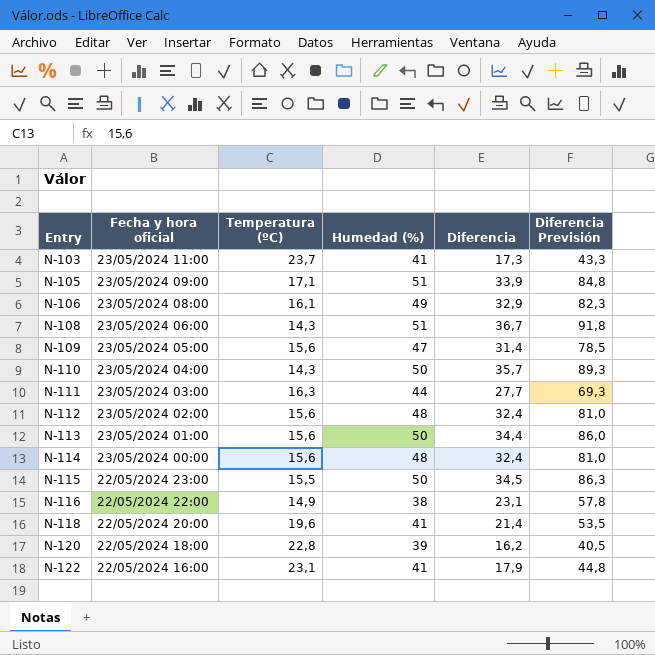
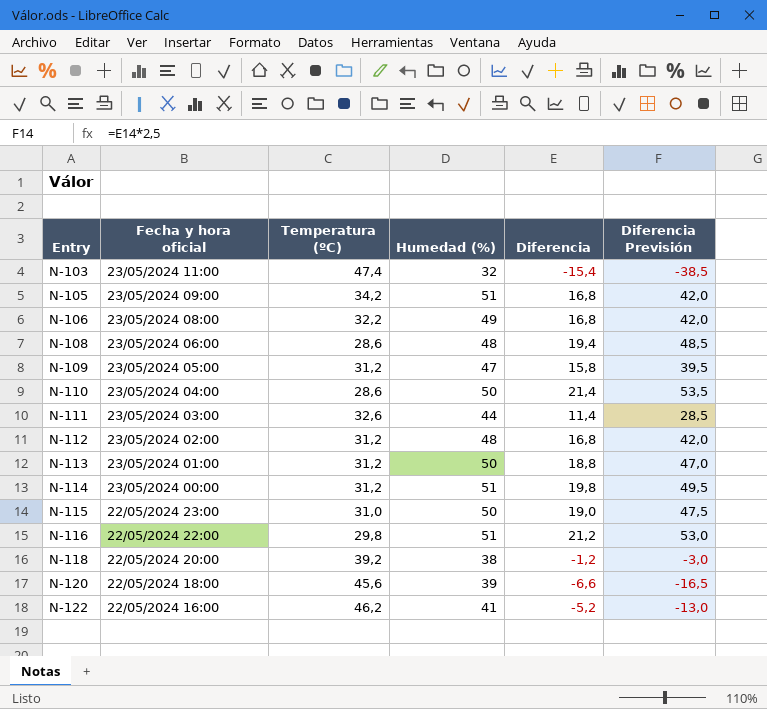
N-103 | Temperatura (ºC): 23,7 -> 47,4
N-103 | Humedad (%): 41 -> 32
N-103 | Diferencia: 17,3 -> -15,4
N-103 | Diferencia Previsión: 43,3 -> -38,5
N-105 | Temperatura (ºC): 17,1 -> 34,2
N-105 | Diferencia: 33,9 -> 16,8
N-105 | Diferencia Previsión: 84,8 -> 42,0
N-106 | Temperatura (ºC): 16,1 -> 32,2
N-106 | Diferencia: 32,9 -> 16,8
N-106 | Diferencia Previsión: 82,3 -> 42,0
N-108 | Temperatura (ºC): 14,3 -> 28,6
N-108 | Humedad (%): 51 -> 48
N-108 | Diferencia: 36,7 -> 19,4
N-108 | Diferencia Previsión: 91,8 -> 48,5
N-109 | Temperatura (ºC): 15,6 -> 31,2
N-109 | Diferencia: 31,4 -> 15,8
N-109 | Diferencia Previsión: 78,5 -> 39,5
N-110 | Temperatura (ºC): 14,3 -> 28,6
N-110 | Diferencia: 35,7 -> 21,4
N-110 | Diferencia Previsión: 89,3 -> 53,5
N-111 | Temperatura (ºC): 16,3 -> 32,6
N-111 | Diferencia: 27,7 -> 11,4
N-111 | Diferencia Previsión: 69,3 -> 28,5
N-112 | Temperatura (ºC): 15,6 -> 31,2
N-112 | Diferencia: 32,4 -> 16,8
N-112 | Diferencia Previsión: 81,0 -> 42,0
N-113 | Temperatura (ºC): 15,6 -> 31,2
N-113 | Diferencia: 34,4 -> 18,8
N-113 | Diferencia Previsión: 86,0 -> 47,0
N-114 | Temperatura (ºC): 15,6 -> 31,2
N-114 | Humedad (%): 48 -> 51
N-114 | Diferencia: 32,4 -> 19,8
N-114 | Diferencia Previsión: 81,0 -> 49,5
N-115 | Temperatura (ºC): 15,5 -> 31,0
N-115 | Diferencia: 34,5 -> 19,0
N-115 | Diferencia Previsión: 86,3 -> 47,5
N-116 | Temperatura (ºC): 14,9 -> 29,8
N-116 | Humedad (%): 38 -> 51
N-116 | Diferencia: 23,1 -> 21,2
N-116 | Diferencia Previsión: 57,8 -> 53,0
N-118 | Temperatura (ºC): 19,6 -> 39,2
N-118 | Humedad (%): 41 -> 38
N-118 | Diferencia: 21,4 -> -1,2
N-118 | Diferencia Previsión: 53,5 -> -3,0
N-120 | Temperatura (ºC): 22,8 -> 45,6
N-120 | Diferencia: 16,2 -> -6,6
N-120 | Diferencia Previsión: 40,5 -> -16,5
N-122 | Temperatura (ºC): 23,1 -> 46,2
N-122 | Diferencia: 17,9 -> -5,2
N-122 | Diferencia Previsión: 44,8 -> -13,0

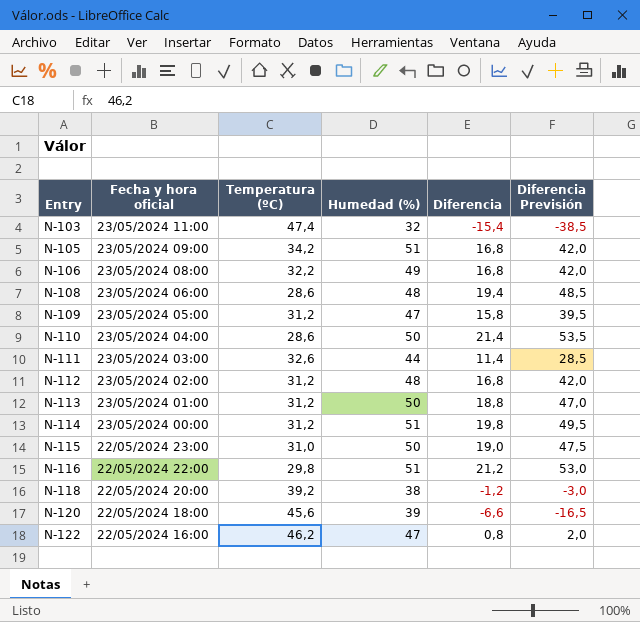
N-122 | Humedad (%): 41 -> 47
N-122 | Diferencia: -5,2 -> 0,8
N-122 | Diferencia Previsión: -13,0 -> 2,0

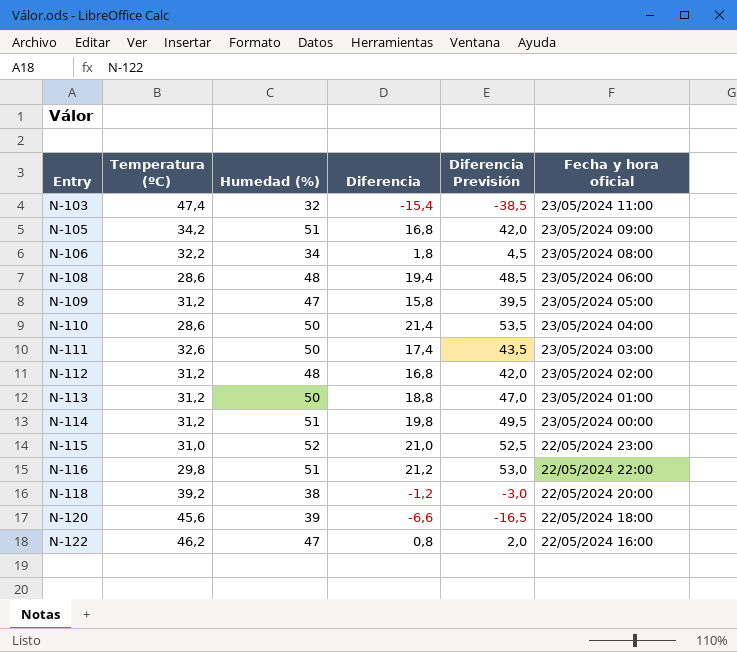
column Fecha y hora oficial | position: 2 -> 6
N-106 | Humedad (%): 49 -> 34
N-106 | Diferencia: 16,8 -> 1,8
N-106 | Diferencia Previsión: 42,0 -> 4,5
N-111 | Humedad (%): 44 -> 50
N-111 | Diferencia: 11,4 -> 17,4
N-111 | Diferencia Previsión: 28,5 -> 43,5
N-115 | Humedad (%): 50 -> 52
N-115 | Diferencia: 19,0 -> 21,0
N-115 | Diferencia Previsión: 47,5 -> 52,5

